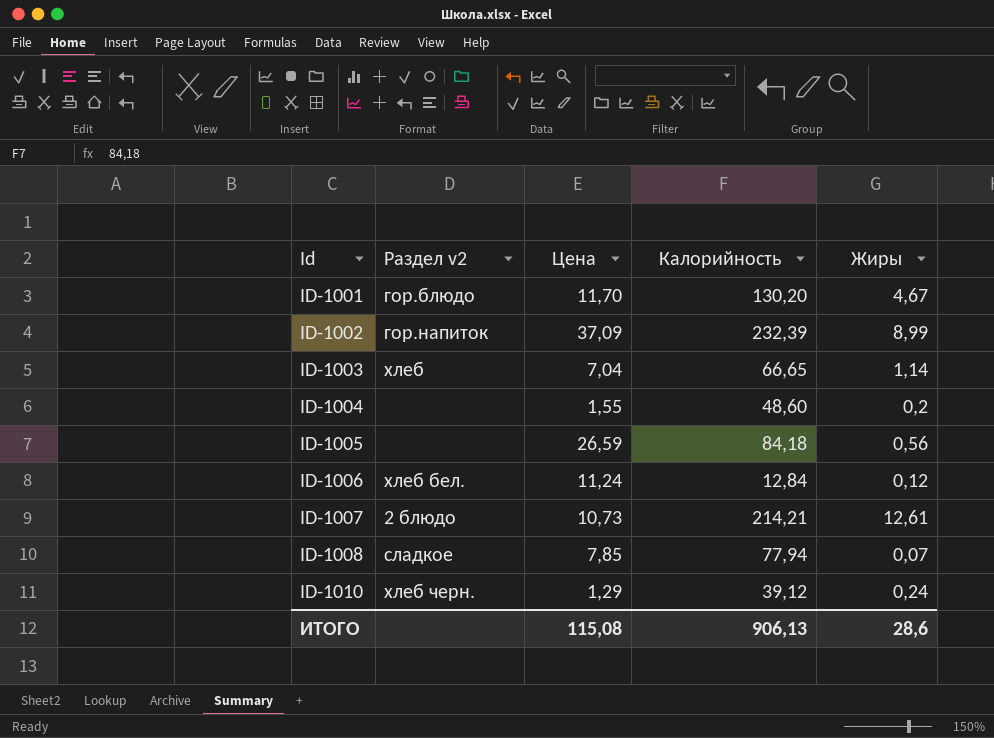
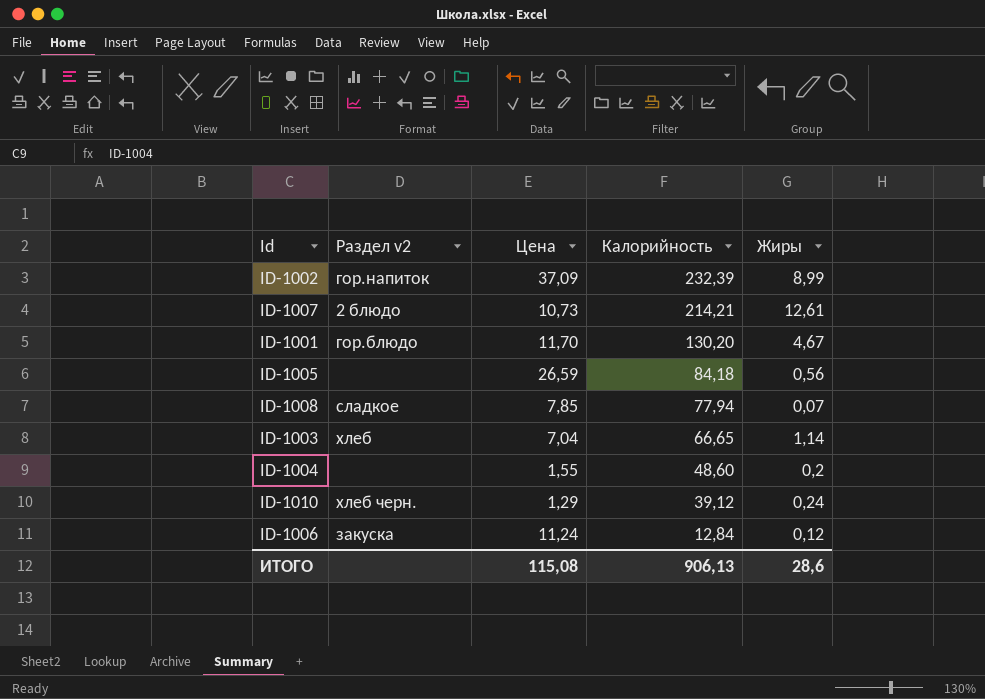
row order: Id ascending -> Калорийность descending
ID-1006 | Раздел v2: хлеб бел. -> закуска

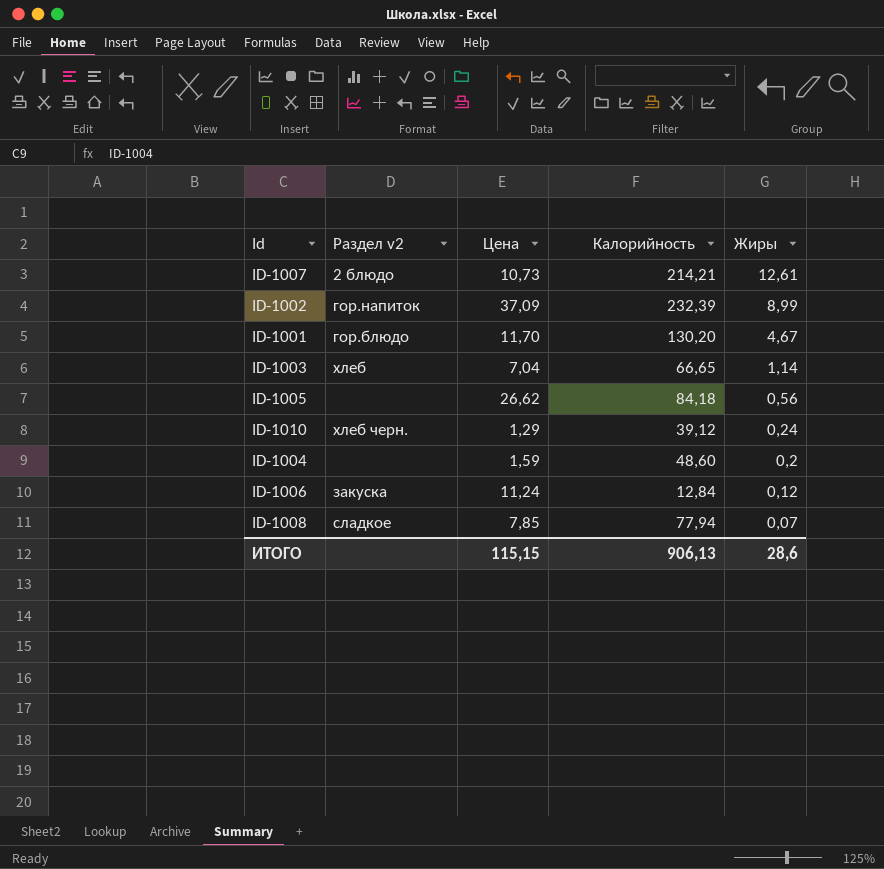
row order: Калорийность descending -> Жиры descending
ID-1005 | Цена: 26,59 -> 26,62
ID-1004 | Цена: 1,55 -> 1,59
ИТОГО | Цена: 115,08 -> 115,15

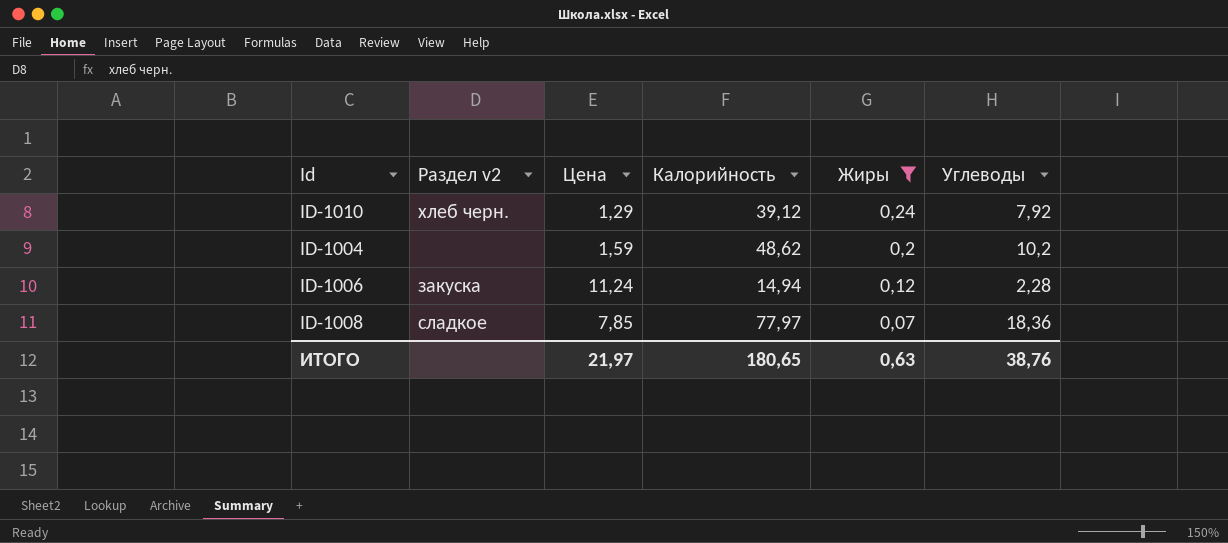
filter: none -> Жиры <= 0,24
column Углеводы | position: none -> 6
ID-1004 | Калорийность: 48,60 -> 48,62
ID-1006 | Калорийность: 12,84 -> 14,94
ID-1008 | Калорийность: 77,94 -> 77,97
ИТОГО | Цена: 115,15 -> 21,97
ИТОГО | Калорийность: 906,13 -> 180,65
ИТОГО | Жиры: 28,6 -> 0,63

